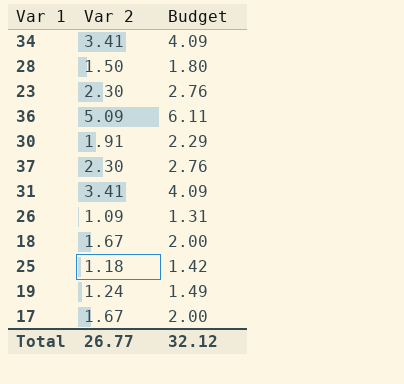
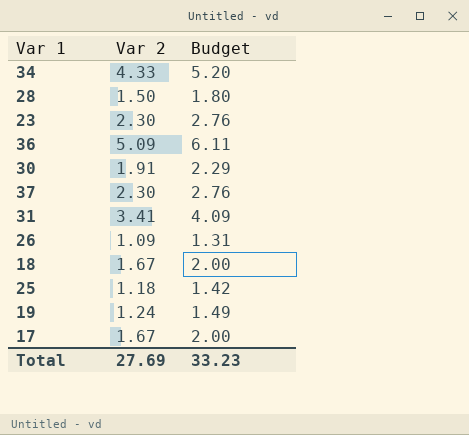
34 | Var 2: 3.41 -> 4.33
34 | Budget: 4.09 -> 5.20
Total | Var 2: 26.77 -> 27.69
Total | Budget: 32.12 -> 33.23

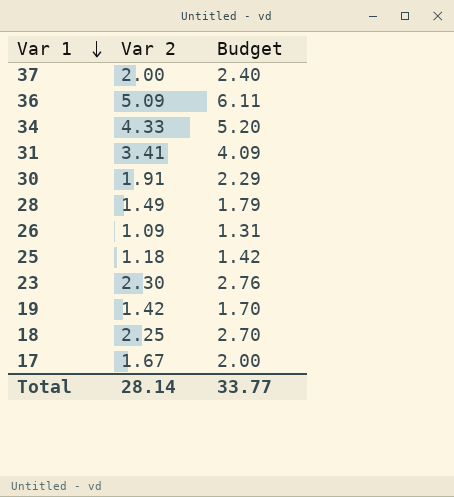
row order: none -> Var 1 descending
37 | Var 2: 2.30 -> 2.00
37 | Budget: 2.76 -> 2.40
28 | Var 2: 1.50 -> 1.49
28 | Budget: 1.80 -> 1.79
19 | Var 2: 1.24 -> 1.42
19 | Budget: 1.49 -> 1.70
18 | Var 2: 1.67 -> 2.25
18 | Budget: 2.00 -> 2.70
Total | Var 2: 27.69 -> 28.14
Total | Budget: 33.23 -> 33.77

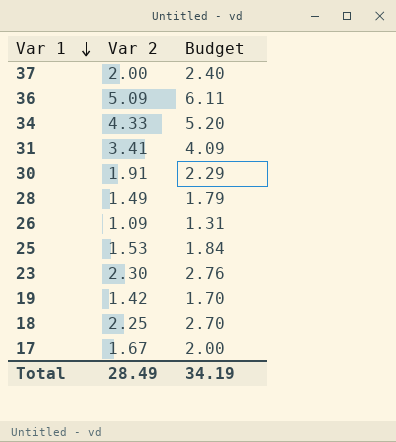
25 | Var 2: 1.18 -> 1.53
25 | Budget: 1.42 -> 1.84
Total | Var 2: 28.14 -> 28.49
Total | Budget: 33.77 -> 34.19

